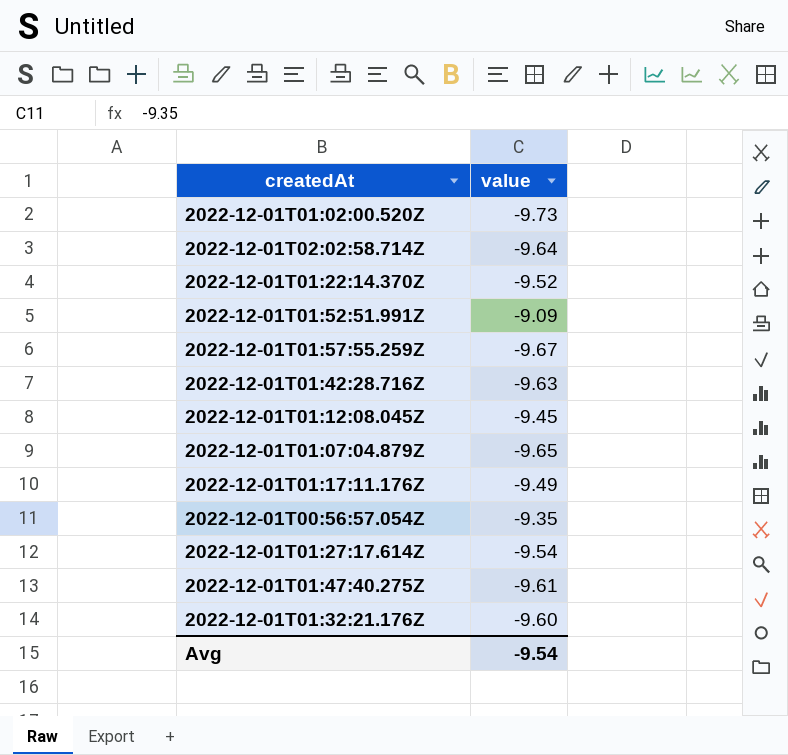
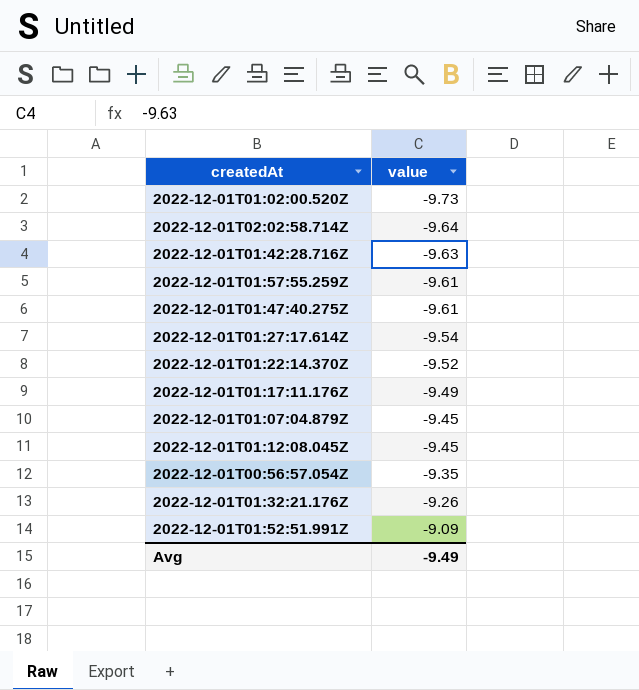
row order: none -> value ascending
2022-12-01T01:57:55.259Z | value: -9.67 -> -9.61
2022-12-01T01:07:04.879Z | value: -9.65 -> -9.45
2022-12-01T01:32:21.176Z | value: -9.60 -> -9.26
Avg | value: -9.54 -> -9.49

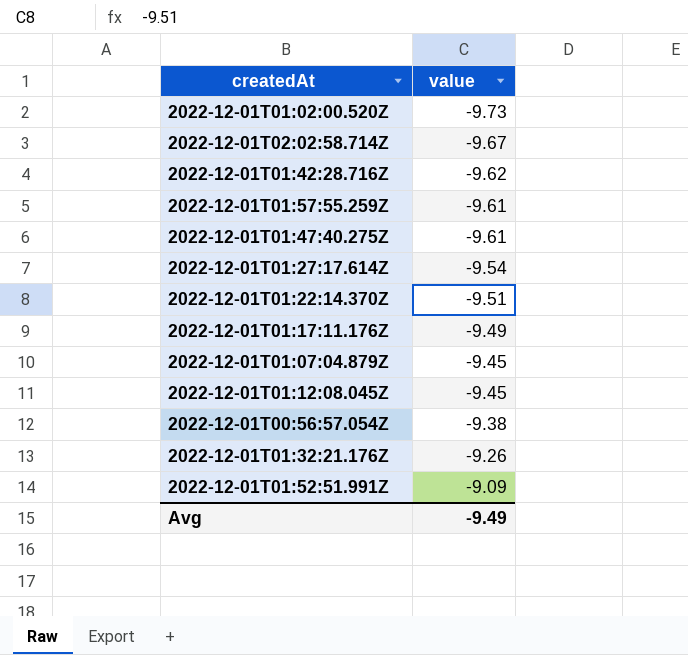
2022-12-01T02:02:58.714Z | value: -9.64 -> -9.67
2022-12-01T01:42:28.716Z | value: -9.63 -> -9.62
2022-12-01T01:22:14.370Z | value: -9.52 -> -9.51
2022-12-01T00:56:57.054Z | value: -9.35 -> -9.38

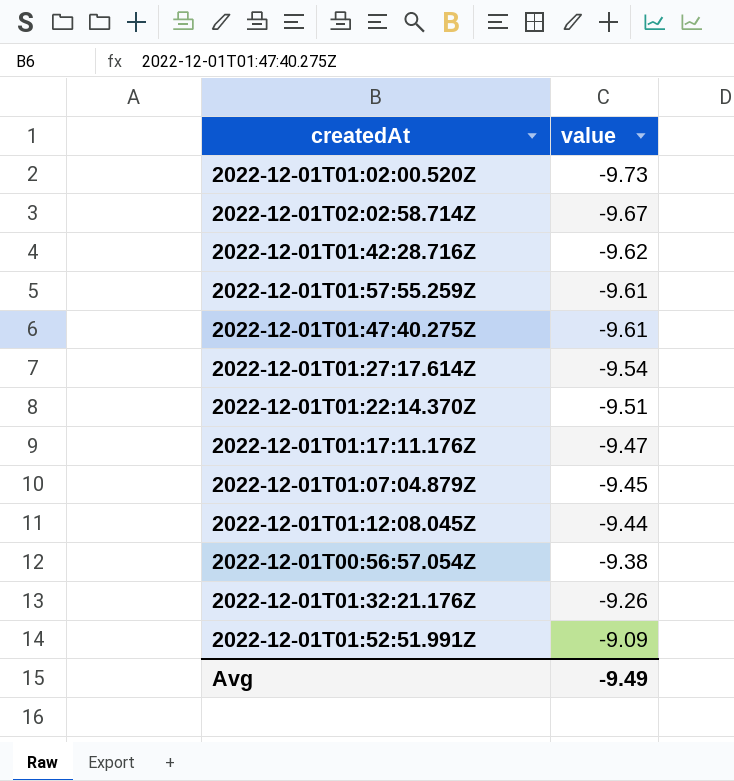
2022-12-01T01:17:11.176Z | value: -9.49 -> -9.47
2022-12-01T01:12:08.045Z | value: -9.45 -> -9.44

